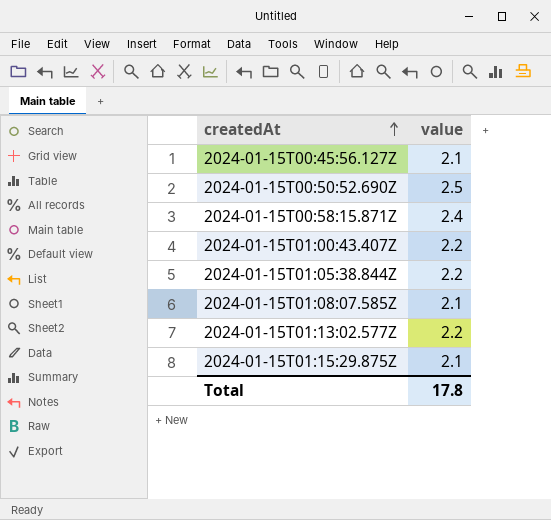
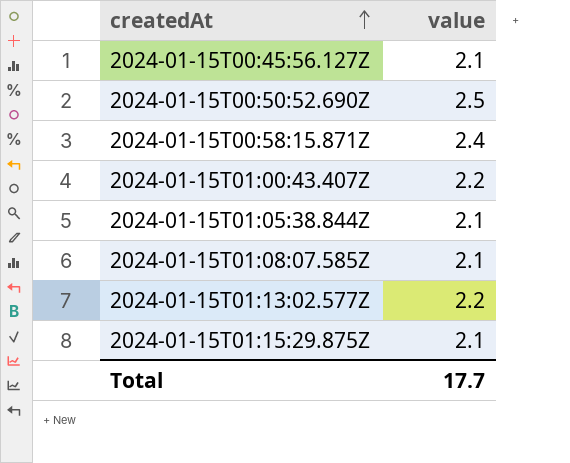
2024-01-15T01:05:38.844Z | value: 2.2 -> 2.1
Total | value: 17.8 -> 17.7

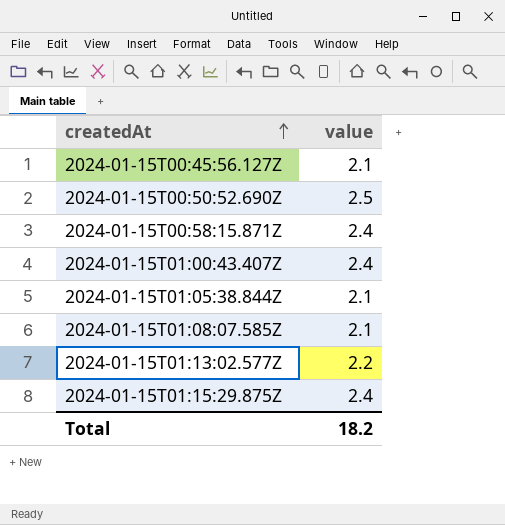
2024-01-15T01:00:43.407Z | value: 2.2 -> 2.4
2024-01-15T01:15:29.875Z | value: 2.1 -> 2.4
Total | value: 17.7 -> 18.2

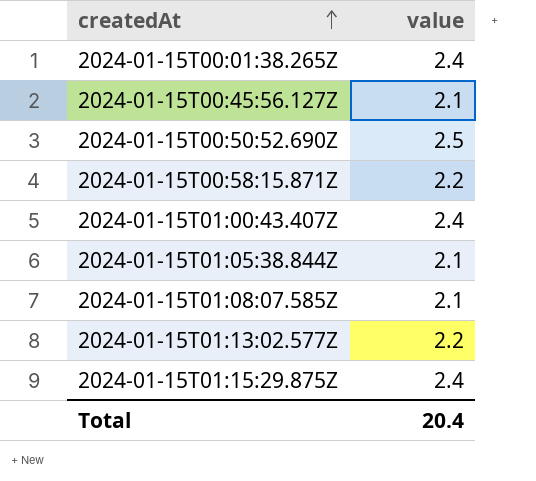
row 2024-01-15T00:01:38.265Z: none -> 2.4
2024-01-15T00:58:15.871Z | value: 2.4 -> 2.2
Total | value: 18.2 -> 20.4

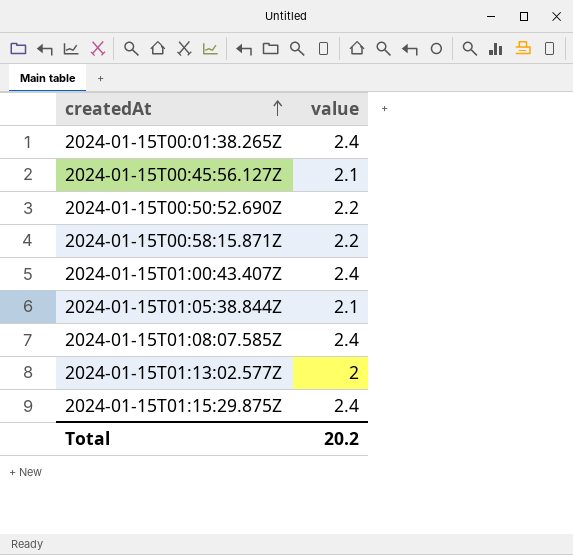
2024-01-15T00:50:52.690Z | value: 2.5 -> 2.2
2024-01-15T01:08:07.585Z | value: 2.1 -> 2.4
2024-01-15T01:13:02.577Z | value: 2.2 -> 2
Total | value: 20.4 -> 20.2

